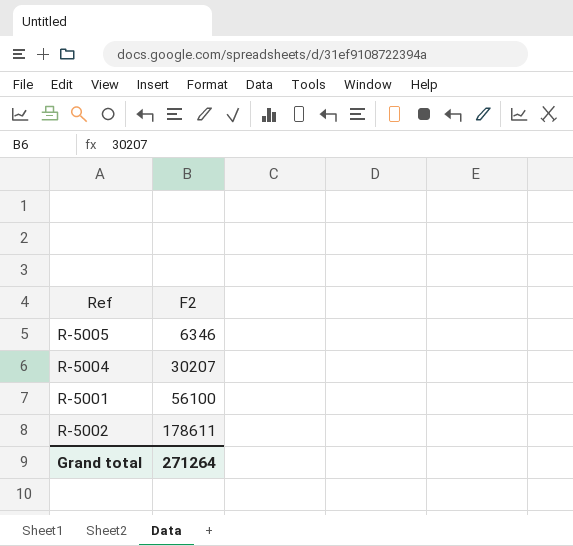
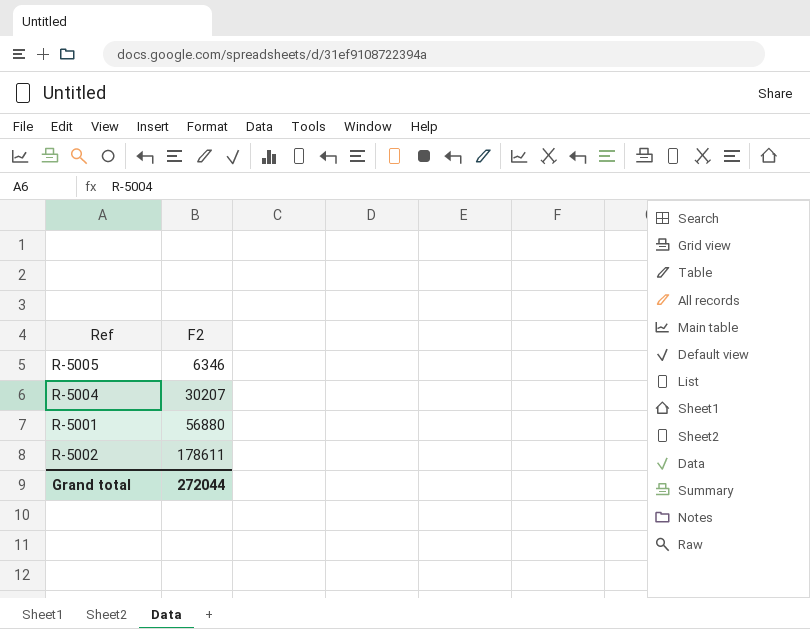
R-5001 | F2: 56100 -> 56880
Grand total | F2: 271264 -> 272044

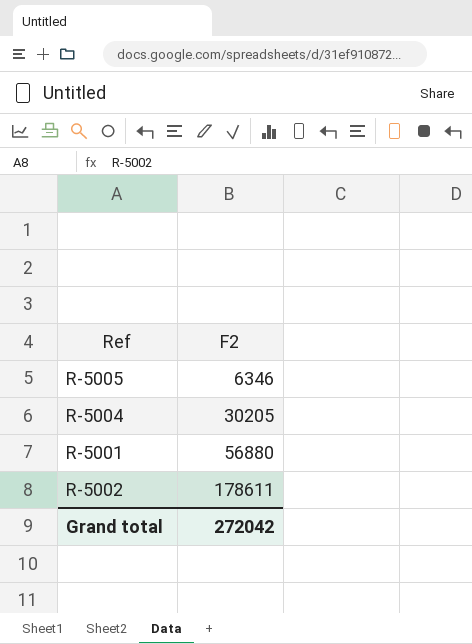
R-5004 | F2: 30207 -> 30205
Grand total | F2: 272044 -> 272042

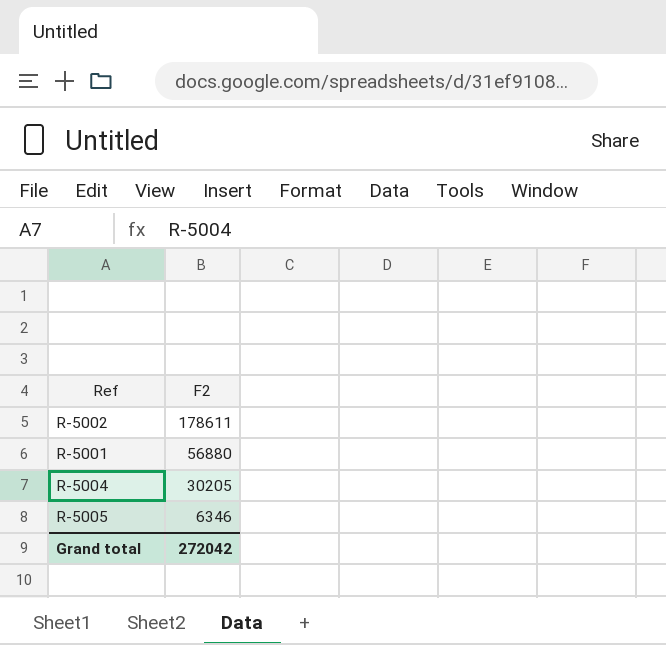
row order: F2 ascending -> F2 descending

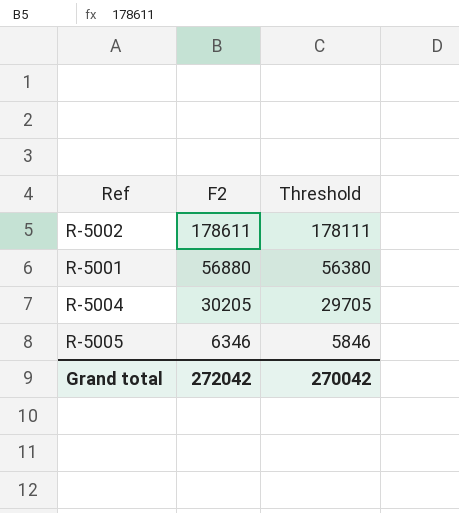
column Threshold | formula: none -> [F2] - 500

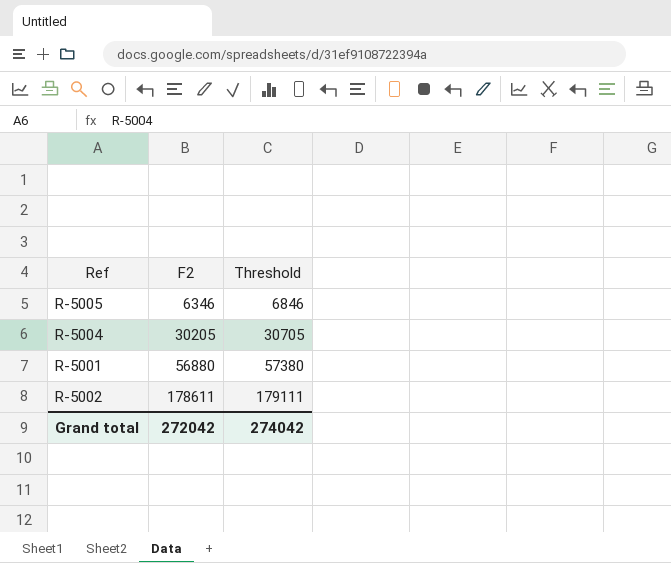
row order: F2 descending -> F2 ascending
column Threshold | formula: [F2] - 500 -> [F2] + 500
Grand total | Threshold: 270042 -> 274042

